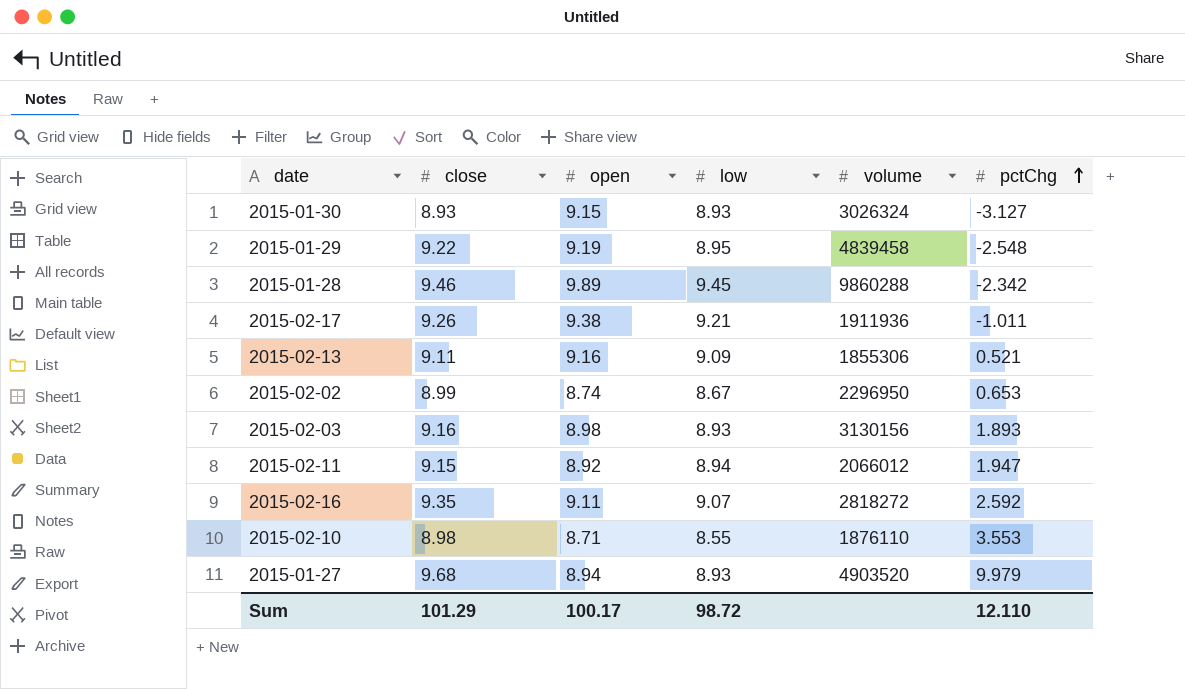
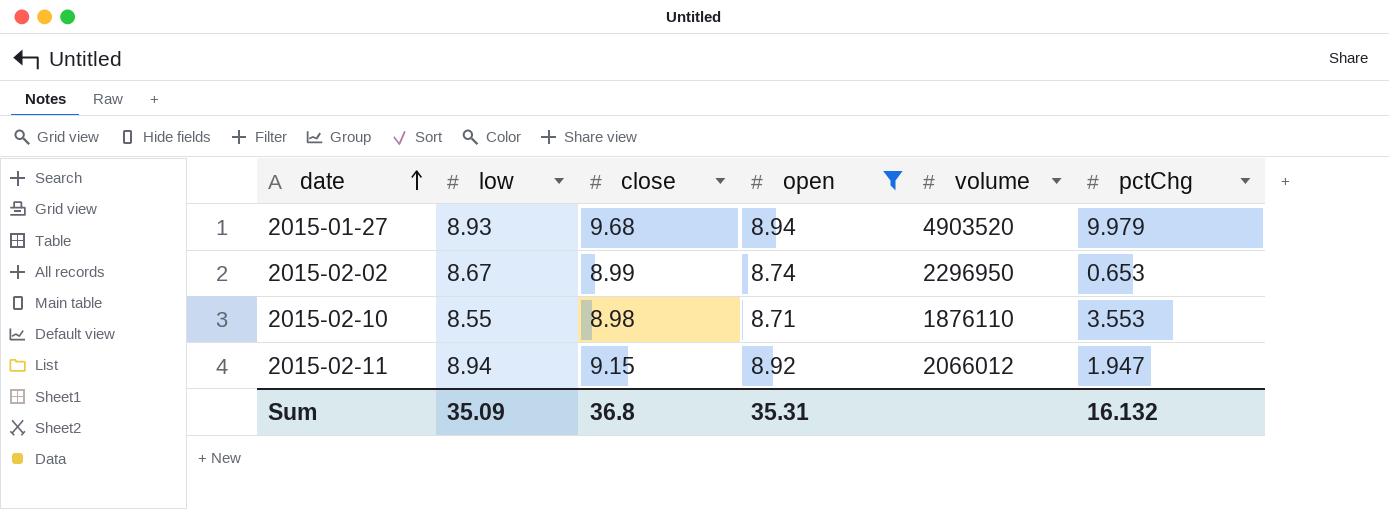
filter: none -> open <= 8.94
row order: pctChg ascending -> date ascending
column low | position: 4 -> 2
Sum | low: 98.72 -> 35.09
Sum | close: 101.29 -> 36.8
Sum | open: 100.17 -> 35.31
Sum | pctChg: 12.110 -> 16.132

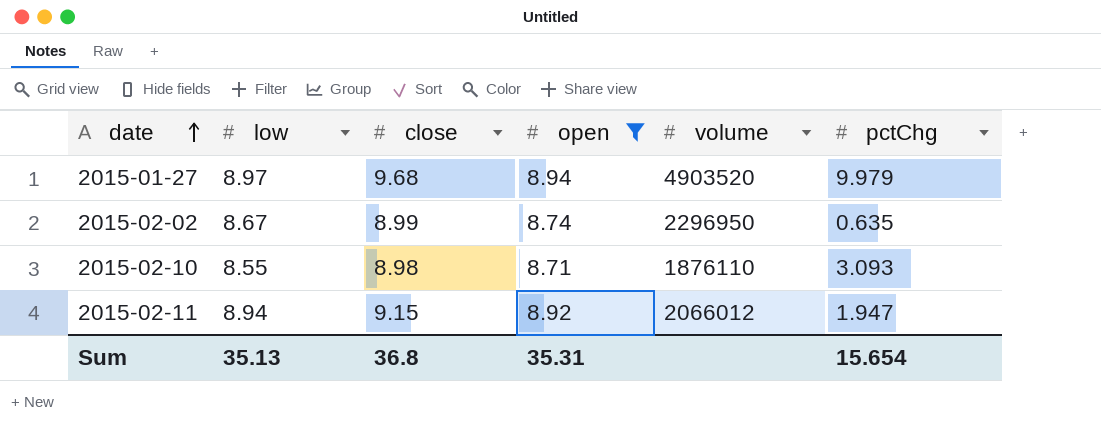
2015-01-27 | low: 8.93 -> 8.97
2015-02-02 | pctChg: 0.653 -> 0.635
2015-02-10 | pctChg: 3.553 -> 3.093
Sum | low: 35.09 -> 35.13
Sum | pctChg: 16.132 -> 15.654

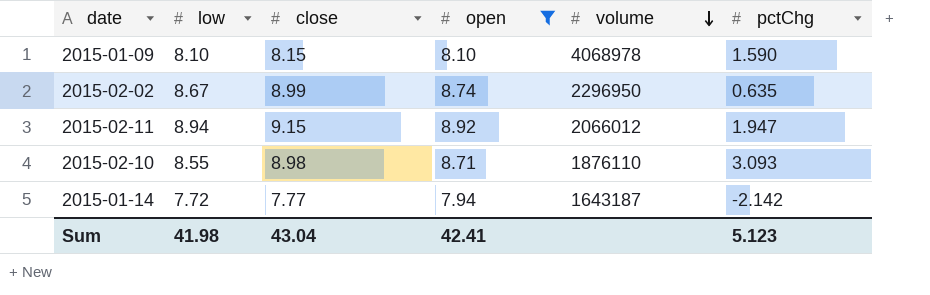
row order: date ascending -> volume descending
row 2015-01-27: 8.97 | 9.68 | 8.94 | 4903520 | 9.979 -> none
row 2015-01-09: none -> 8.10 | 8.15 | 8.10 | 4068978 | 1.590
row 2015-01-14: none -> 7.72 | 7.77 | 7.94 | 1643187 | -2.142
Sum | low: 35.13 -> 41.98
Sum | close: 36.8 -> 43.04
Sum | open: 35.31 -> 42.41
Sum | pctChg: 15.654 -> 5.123

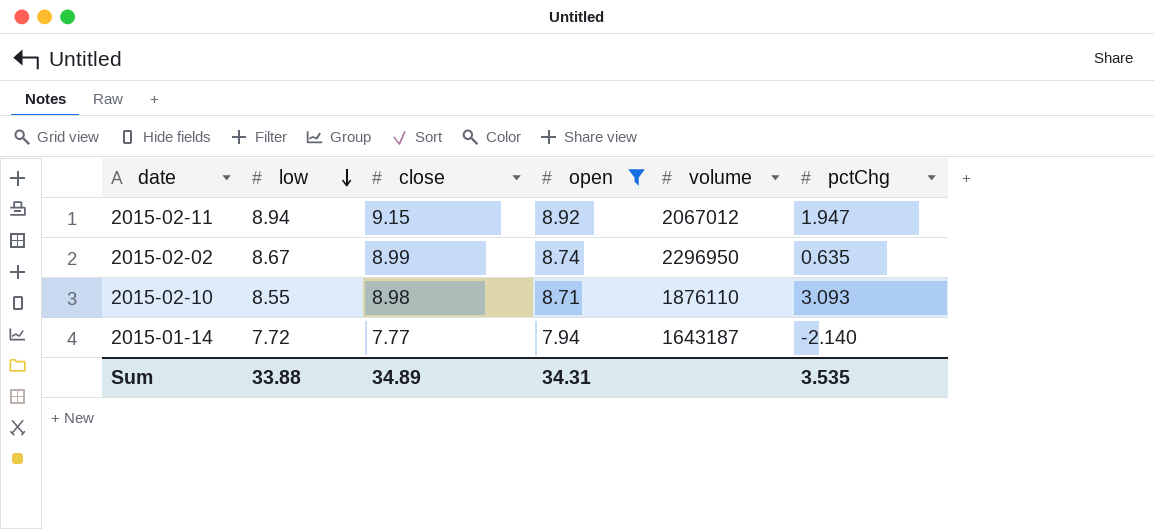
row order: volume descending -> low descending
row 2015-01-09: 8.10 | 8.15 | 8.10 | 4068978 | 1.590 -> none
2015-02-11 | volume: 2066012 -> 2067012
2015-01-14 | pctChg: -2.142 -> -2.140
Sum | low: 41.98 -> 33.88
Sum | close: 43.04 -> 34.89
Sum | open: 42.41 -> 34.31
Sum | pctChg: 5.123 -> 3.535

